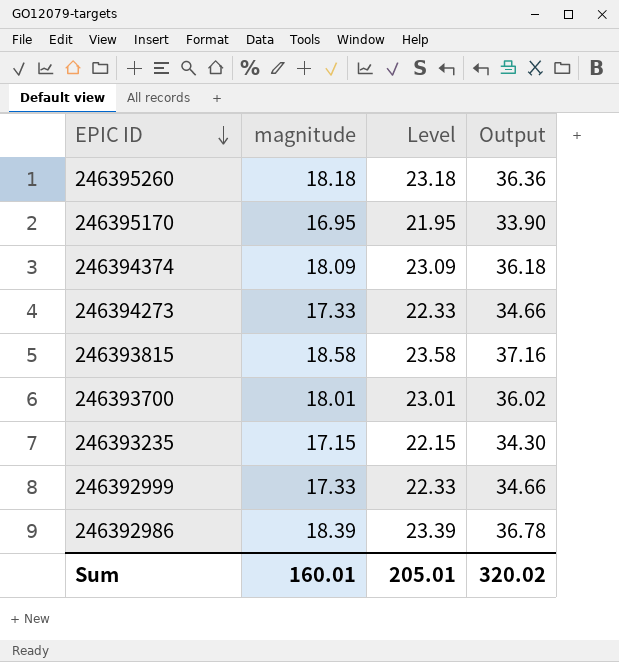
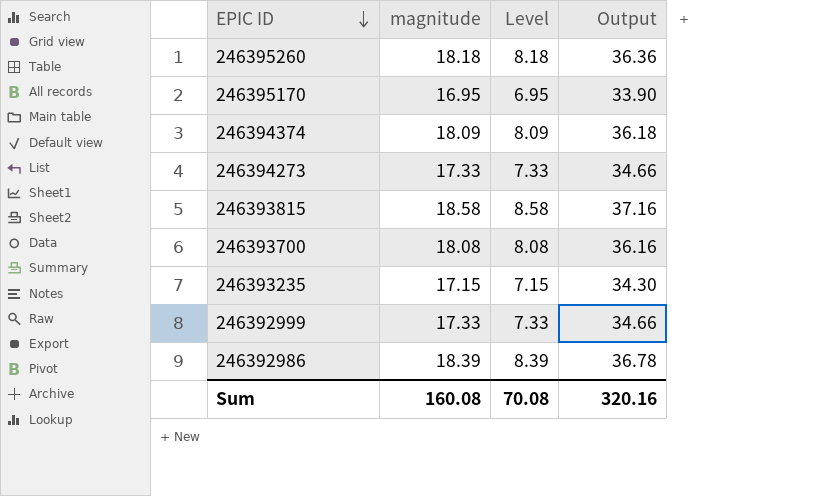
column Level | formula: [magnitude] + 5 -> [magnitude] - 10
246393700 | magnitude: 18.01 -> 18.08
246393700 | Output: 36.02 -> 36.16
Sum | magnitude: 160.01 -> 160.08
Sum | Level: 205.01 -> 70.08
Sum | Output: 320.02 -> 320.16

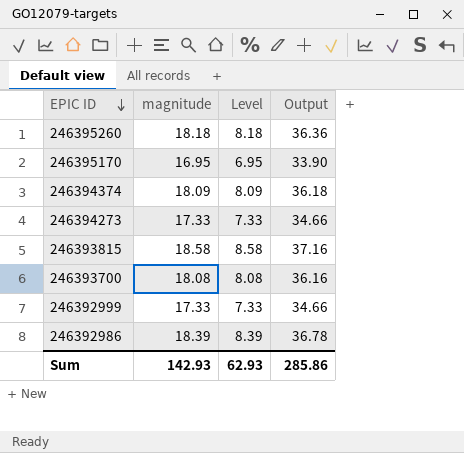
row 246393235: 17.15 | 7.15 | 34.30 -> none
Sum | magnitude: 160.08 -> 142.93
Sum | Level: 70.08 -> 62.93
Sum | Output: 320.16 -> 285.86

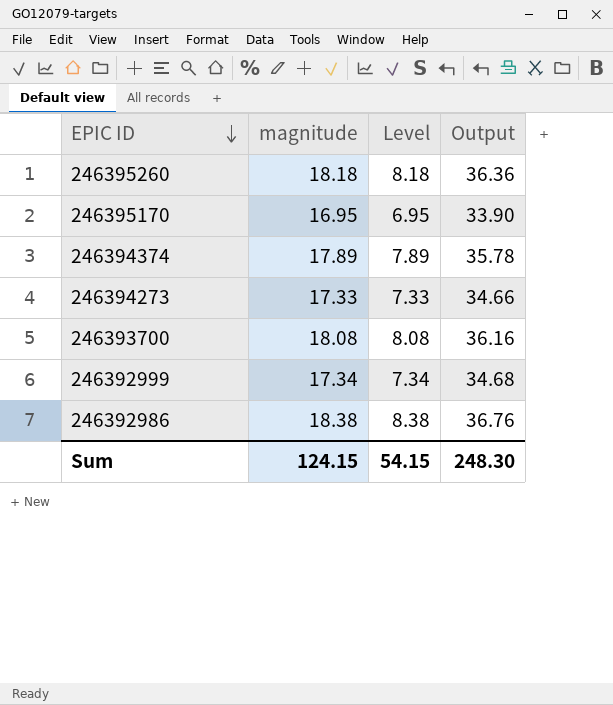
row 246393815: 18.58 | 8.58 | 37.16 -> none
246394374 | magnitude: 18.09 -> 17.89
246394374 | Level: 8.09 -> 7.89
246394374 | Output: 36.18 -> 35.78
246392999 | magnitude: 17.33 -> 17.34
246392999 | Level: 7.33 -> 7.34
246392999 | Output: 34.66 -> 34.68
246392986 | magnitude: 18.39 -> 18.38
246392986 | Level: 8.39 -> 8.38
246392986 | Output: 36.78 -> 36.76
Sum | magnitude: 142.93 -> 124.15
Sum | Level: 62.93 -> 54.15
Sum | Output: 285.86 -> 248.30

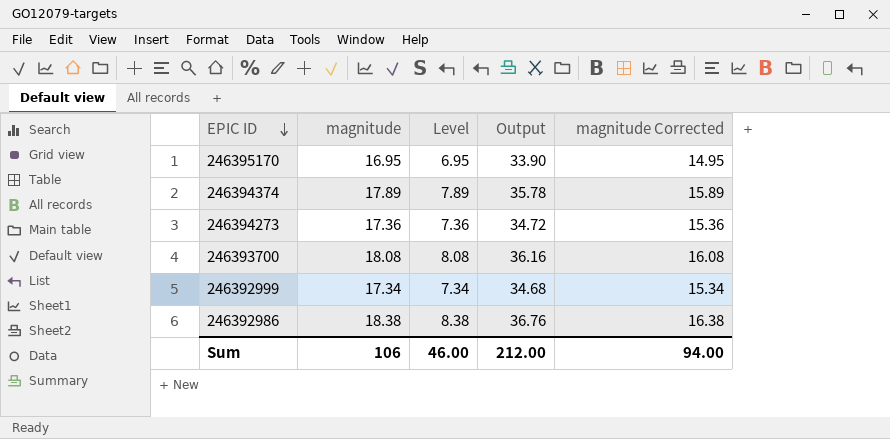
column magnitude Corrected | formula: none -> [magnitude] - 2
row 246395260: 18.18 | 8.18 | 36.36 -> none
246394273 | magnitude: 17.33 -> 17.36
246394273 | Level: 7.33 -> 7.36
246394273 | Output: 34.66 -> 34.72
Sum | magnitude: 124.15 -> 106
Sum | Level: 54.15 -> 46.00
Sum | Output: 248.30 -> 212.00

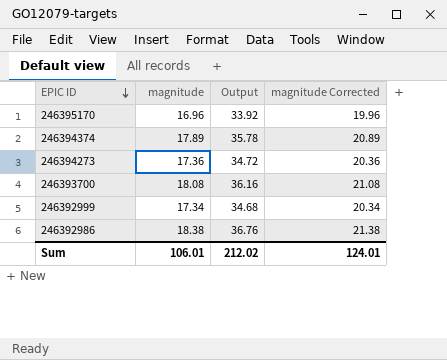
column Level | formula: [magnitude] - 10 -> none
column magnitude Corrected | formula: [magnitude] - 2 -> [magnitude] + 3
246395170 | magnitude: 16.95 -> 16.96
246395170 | Output: 33.90 -> 33.92
Sum | magnitude: 106 -> 106.01
Sum | Output: 212.00 -> 212.02
Sum | magnitude Corrected: 94.00 -> 124.01

